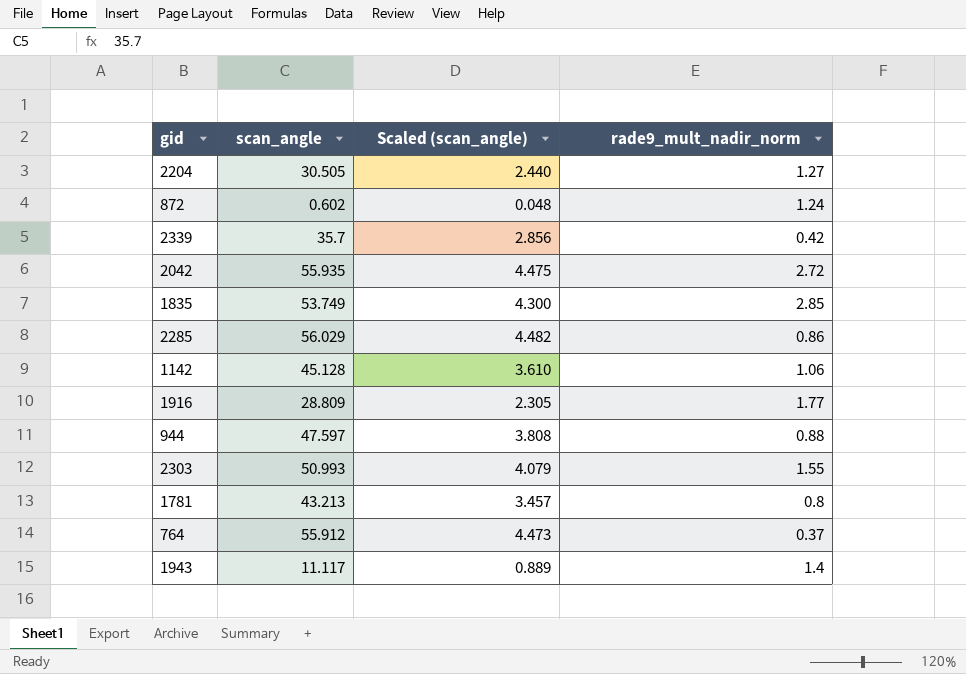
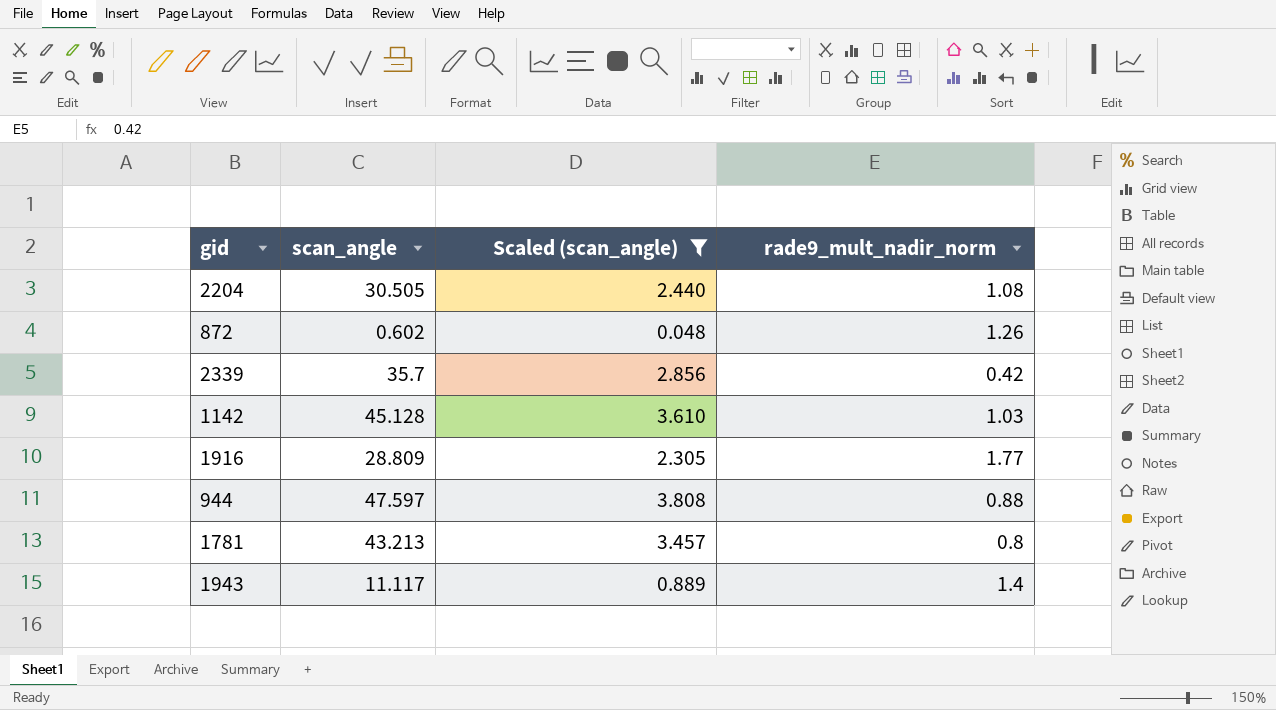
filter: none -> Scaled (scan_angle) <= 3.808
2204 | rade9_mult_nadir_norm: 1.27 -> 1.08
872 | rade9_mult_nadir_norm: 1.24 -> 1.26
1142 | rade9_mult_nadir_norm: 1.06 -> 1.03

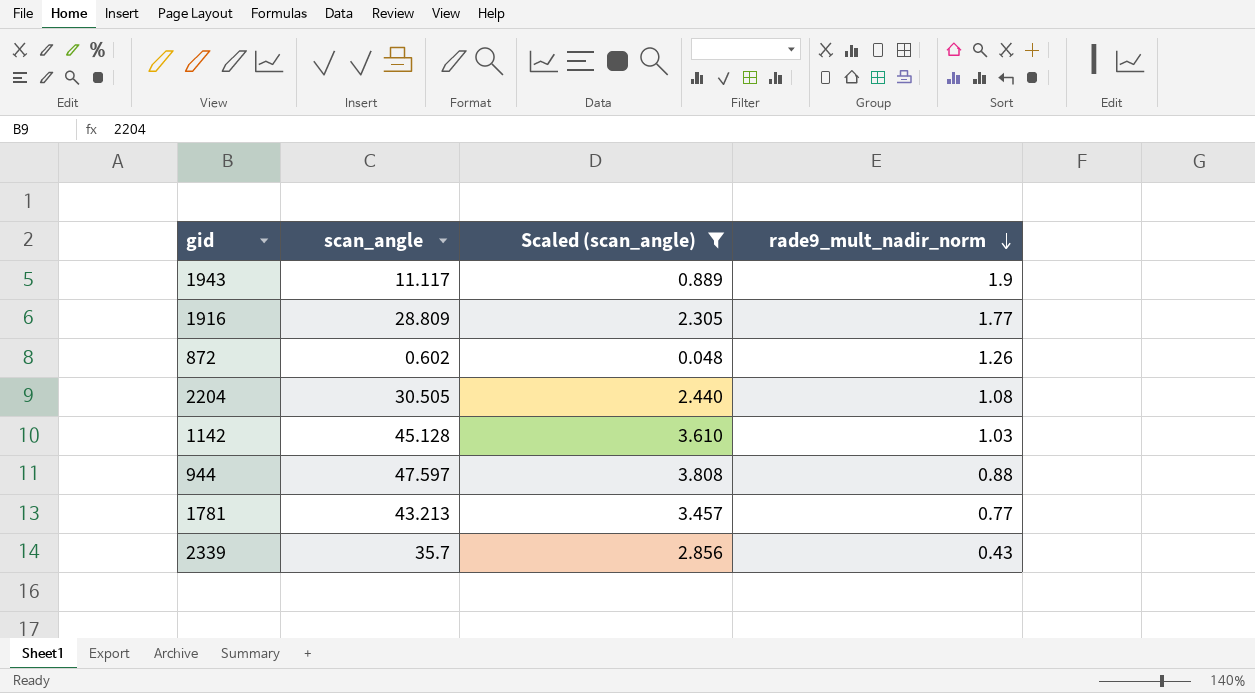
row order: none -> rade9_mult_nadir_norm descending
1943 | rade9_mult_nadir_norm: 1.4 -> 1.9
1781 | rade9_mult_nadir_norm: 0.8 -> 0.77
2339 | rade9_mult_nadir_norm: 0.42 -> 0.43

